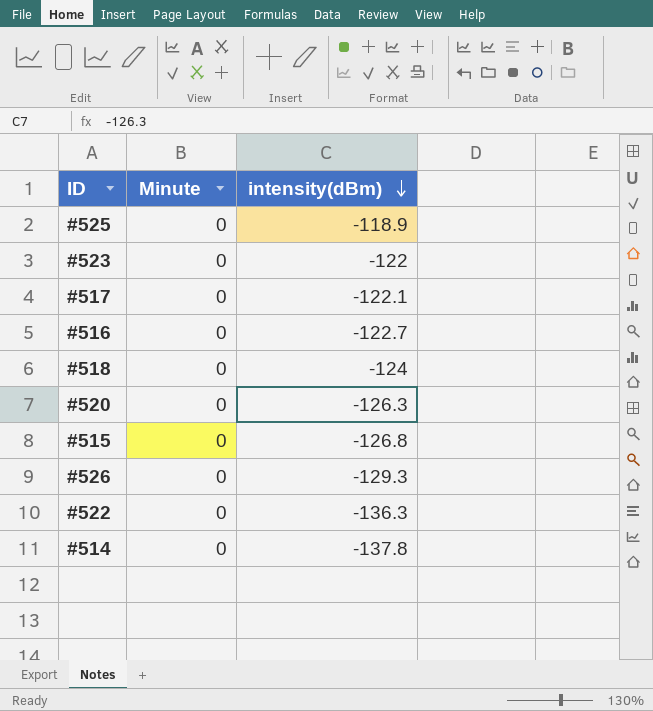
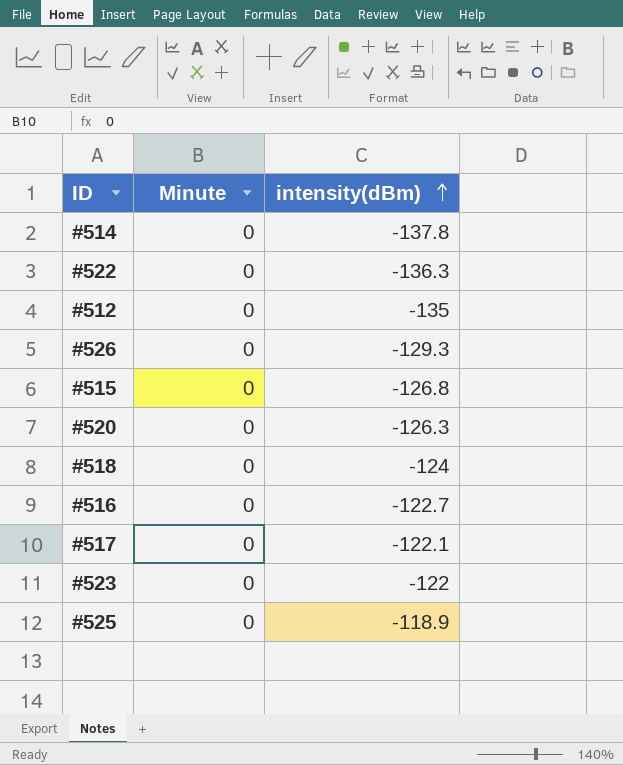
row order: intensity(dBm) descending -> intensity(dBm) ascending
row #512: none -> 0 | -135

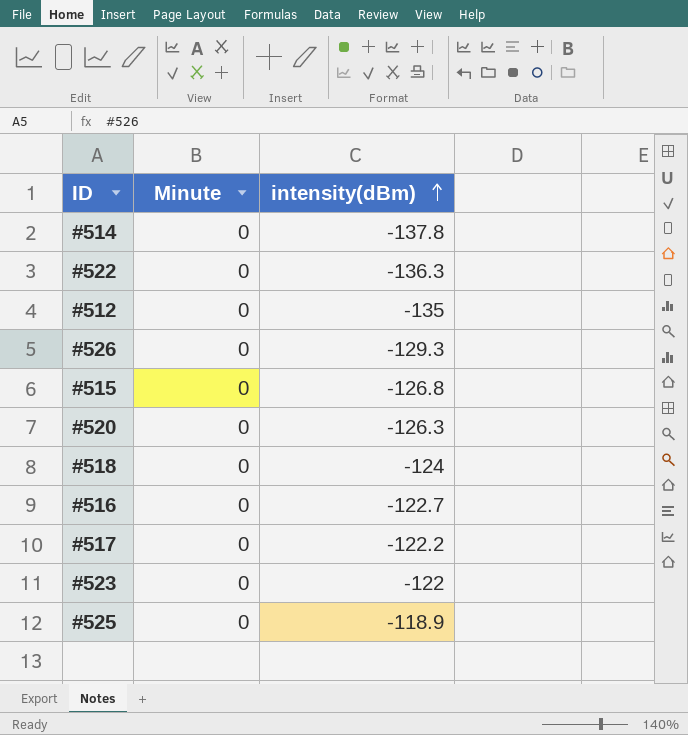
#517 | intensity(dBm): -122.1 -> -122.2

